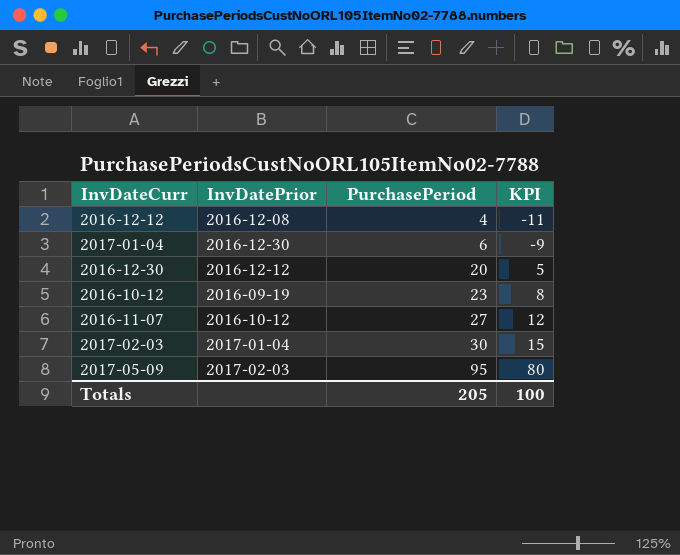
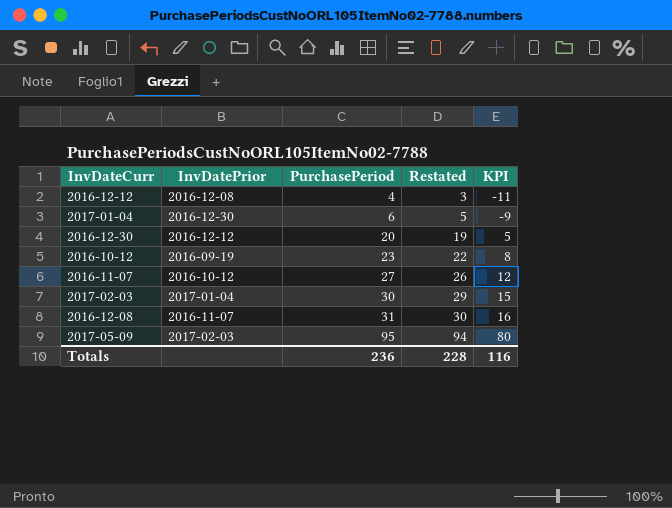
column Restated | formula: none -> [PurchasePeriod] - 1
row 2016-12-08: none -> 2016-11-07 | 31 | 30 | 16
Totals | PurchasePeriod: 205 -> 236
Totals | KPI: 100 -> 116

